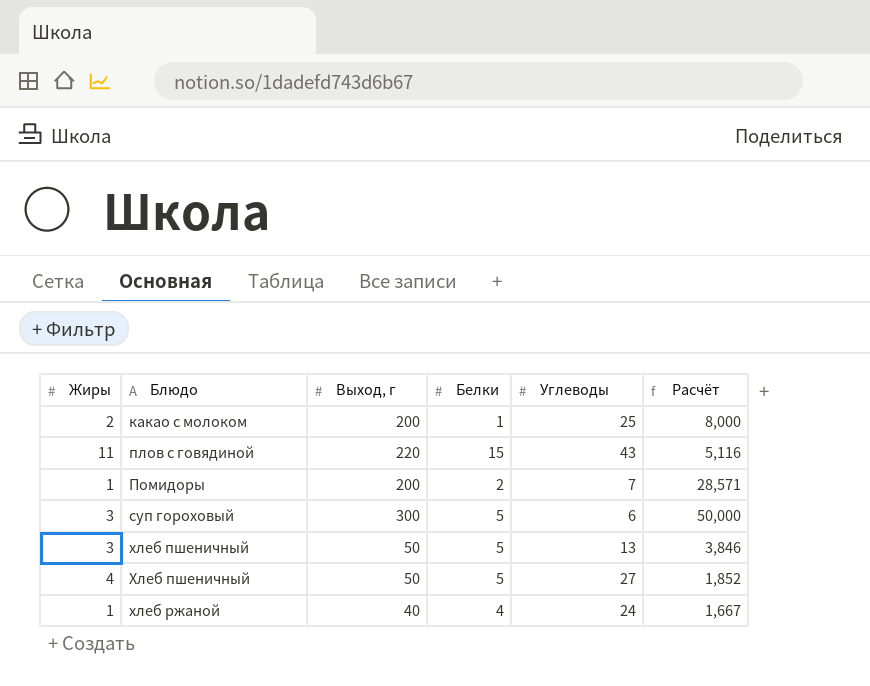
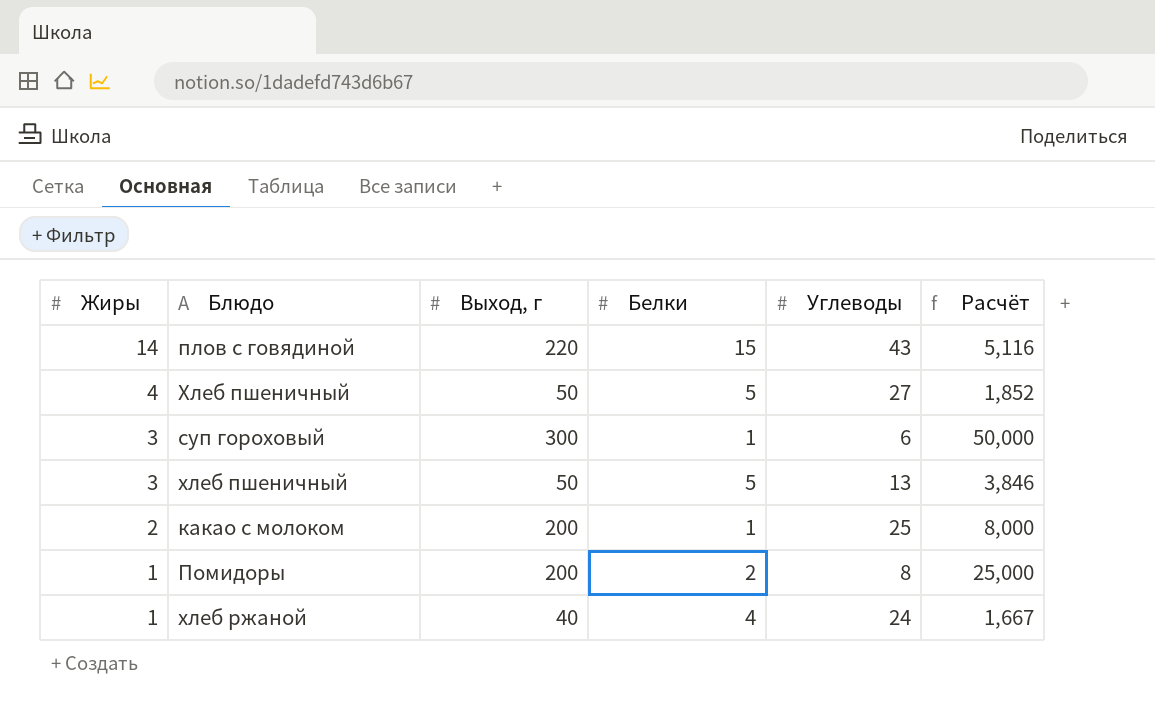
row order: Блюдо ascending -> Жиры descending
плов с говядиной | Жиры: 11 -> 14
суп гороховый | Белки: 5 -> 1
Помидоры | Углеводы: 7 -> 8
Помидоры | Расчёт: 28,571 -> 25,000

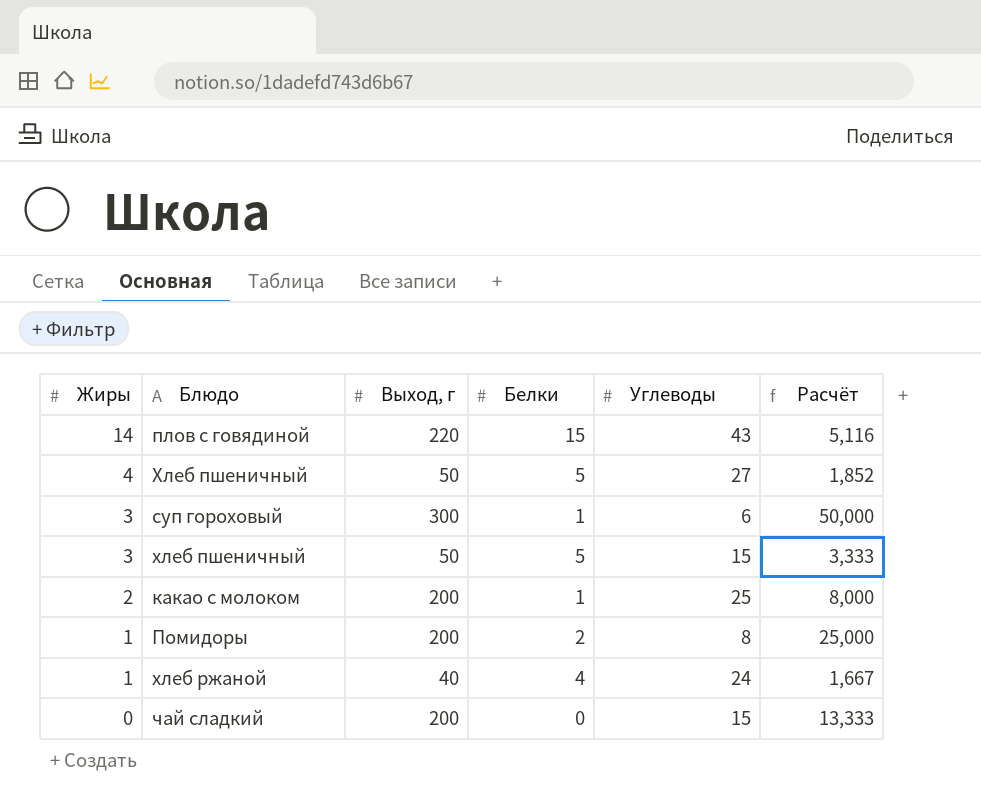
хлеб пшеничный | Углеводы: 13 -> 15
хлеб пшеничный | Расчёт: 3,846 -> 3,333
row чай сладкий: none -> 0 | 200 | 0 | 15 | 13,333

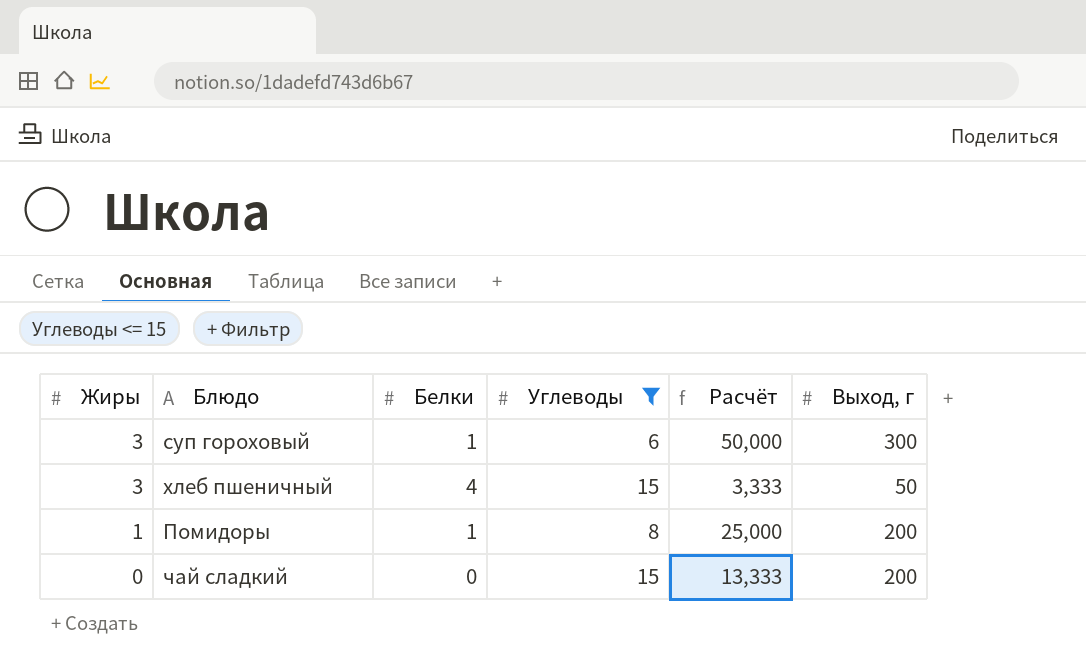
filter: none -> Углеводы <= 15
column Выход, г | position: 3 -> 6
хлеб пшеничный | Белки: 5 -> 4
Помидоры | Белки: 2 -> 1

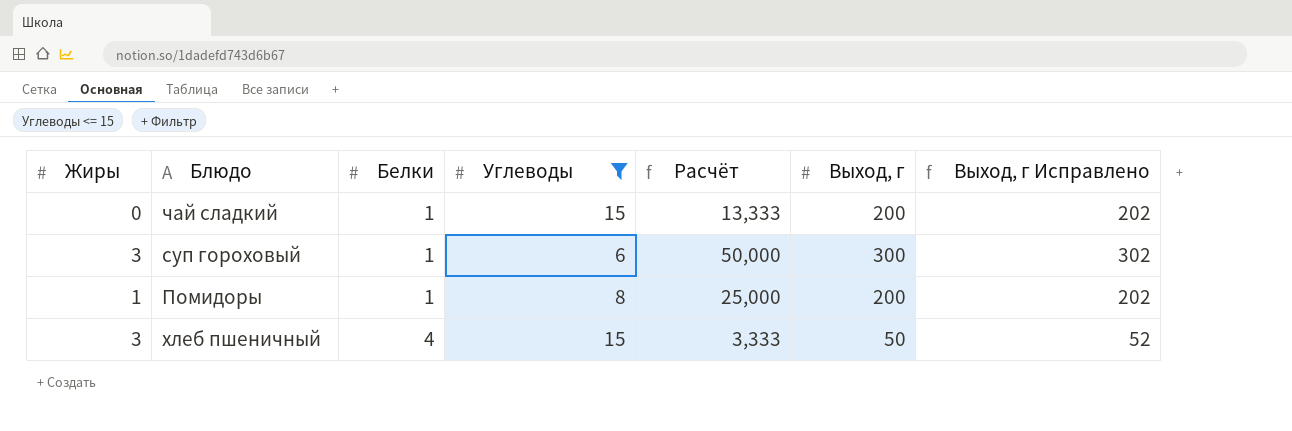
row order: Жиры descending -> Белки ascending
column Выход, г Исправлено | formula: none -> [Выход, г] + 2
чай сладкий | Белки: 0 -> 1

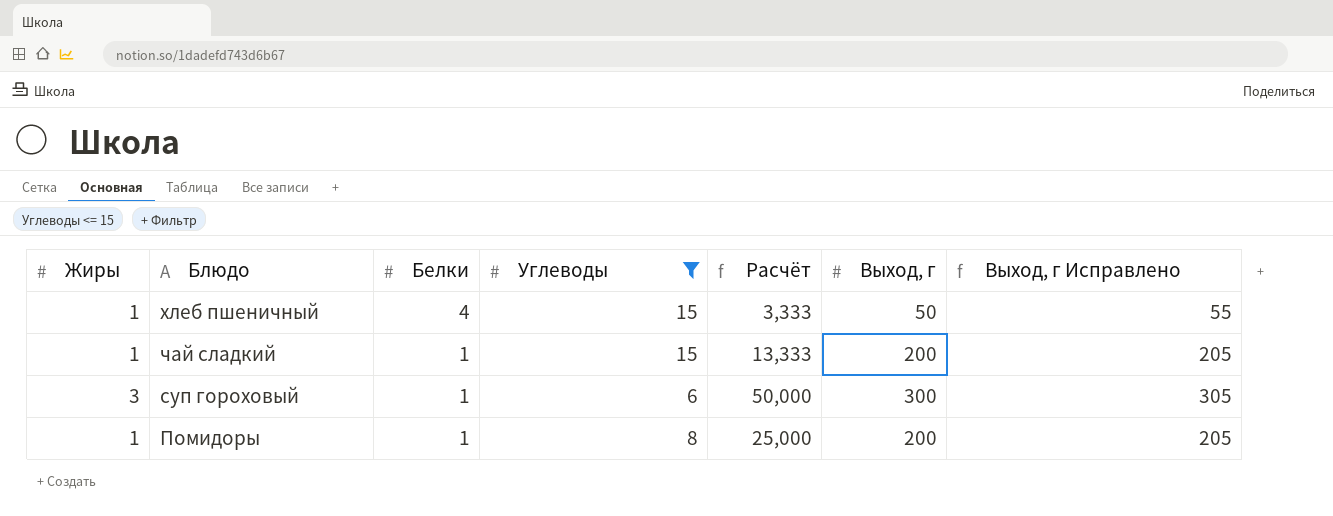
row order: Белки ascending -> Белки descending
column Выход, г Исправлено | formula: [Выход, г] + 2 -> [Выход, г] + 5
хлеб пшеничный | Жиры: 3 -> 1
чай сладкий | Жиры: 0 -> 1

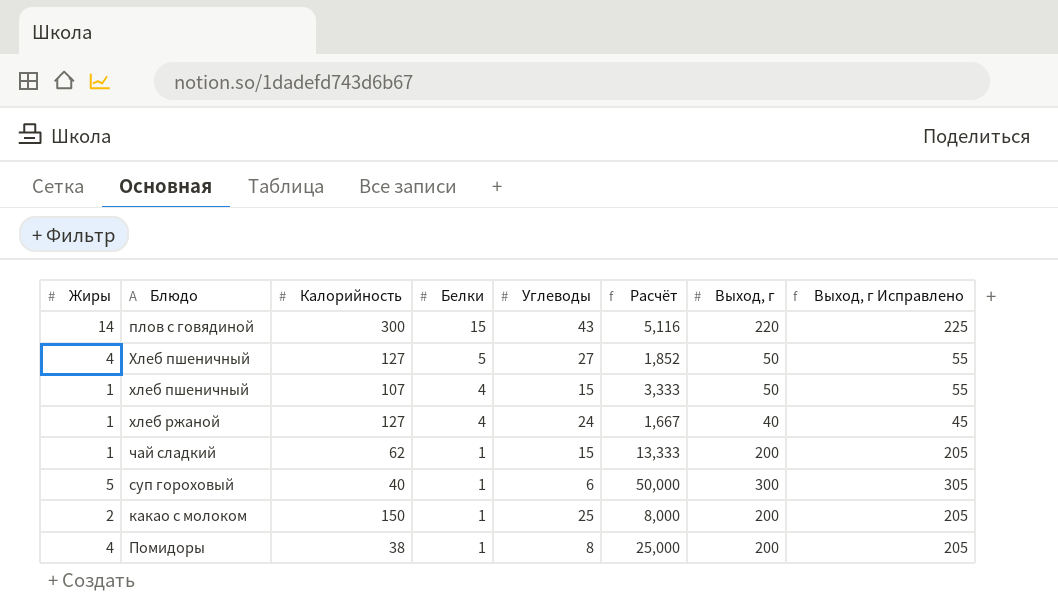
filter: Углеводы <= 15 -> none
column Калорийность | position: none -> 3
суп гороховый | Жиры: 3 -> 5
Помидоры | Жиры: 1 -> 4

